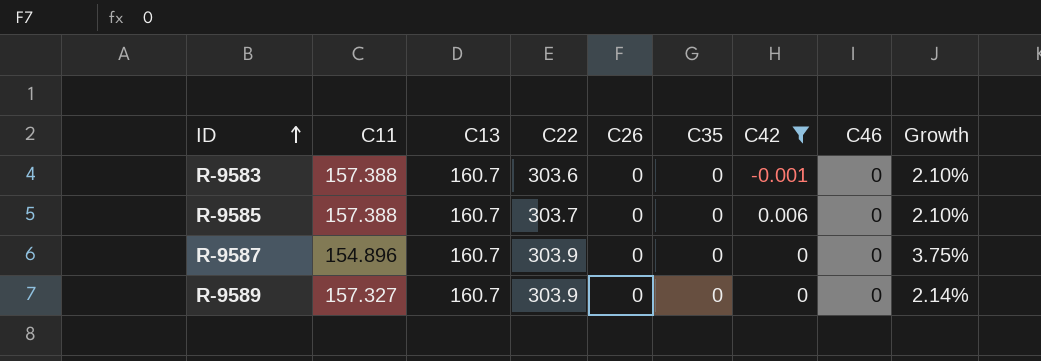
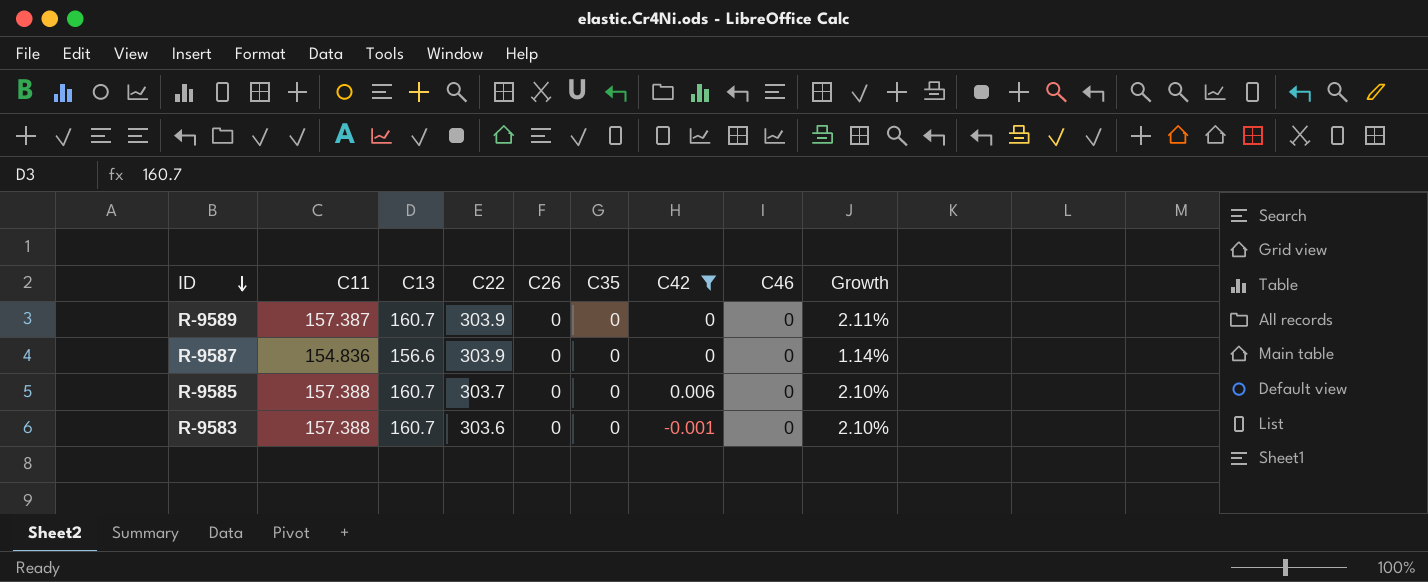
row order: ID ascending -> ID descending
R-9589 | C11: 157.327 -> 157.387
R-9589 | Growth: 2.14% -> 2.11%
R-9587 | C11: 154.896 -> 154.836
R-9587 | C13: 160.7 -> 156.6
R-9587 | Growth: 3.75% -> 1.14%

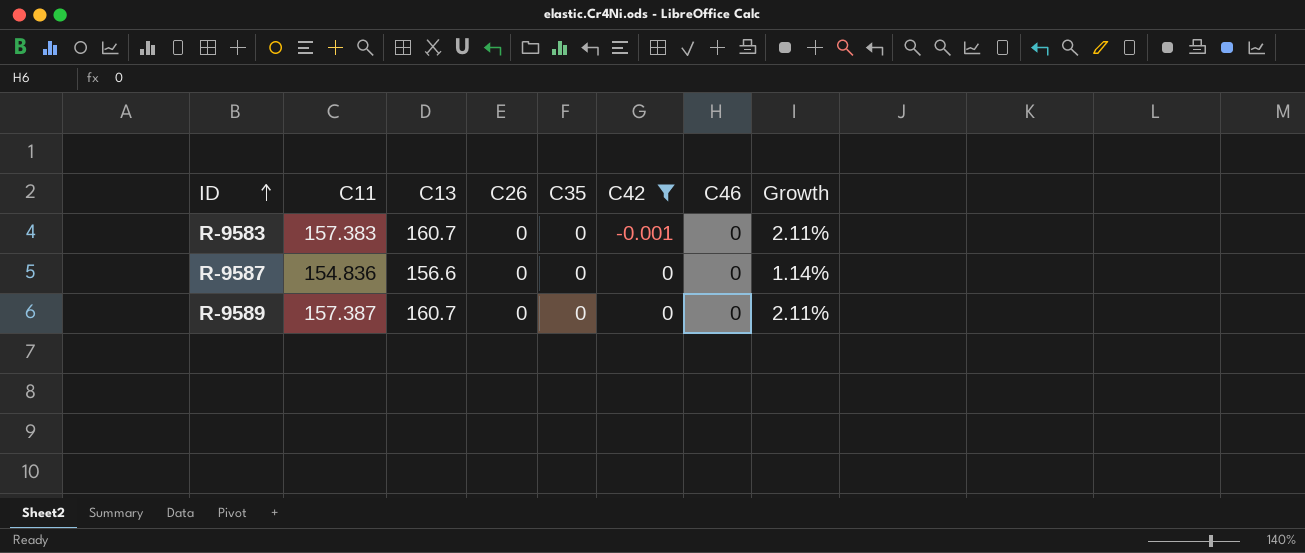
row order: ID descending -> ID ascending
column C22 | position: 4 -> none
row R-9585: 157.388 | 160.7 | 303.7 | 0 | 0 | 0.006 | 0 | 2.10% -> none
R-9583 | C11: 157.388 -> 157.383
R-9583 | Growth: 2.10% -> 2.11%

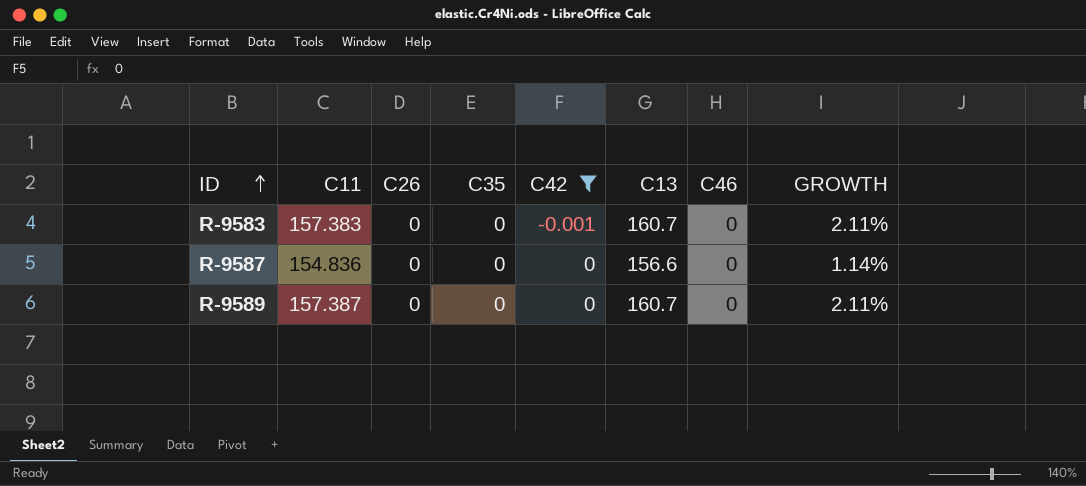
column C13 | position: 3 -> 6
column name: Growth -> GROWTH

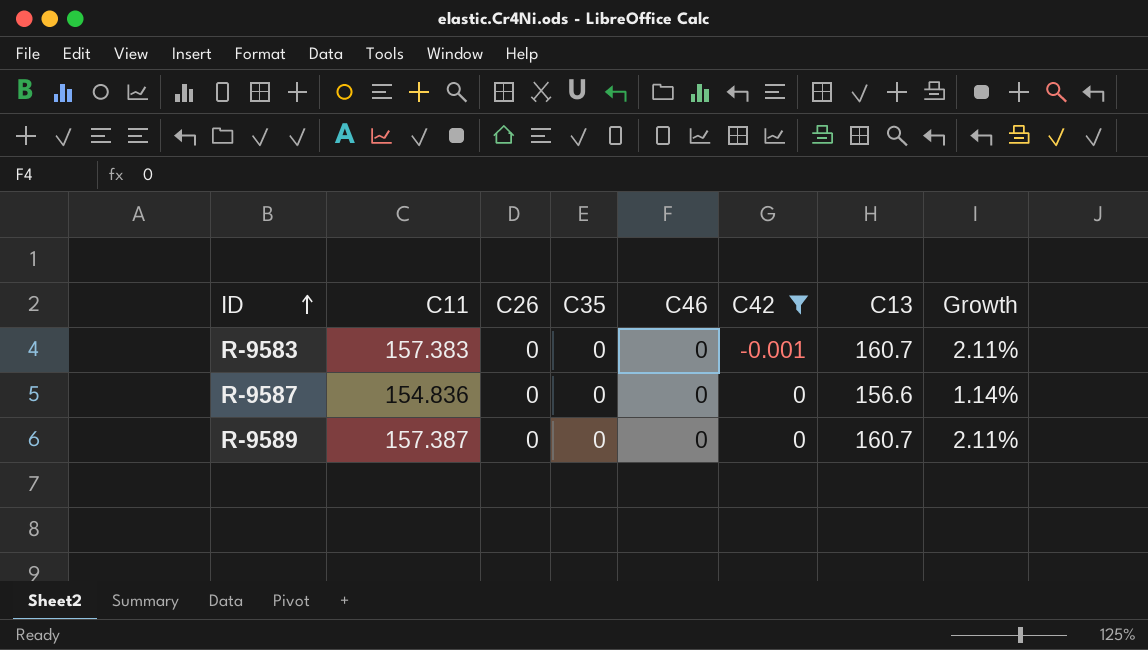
column C46 | position: 7 -> 5
column name: GROWTH -> Growth

